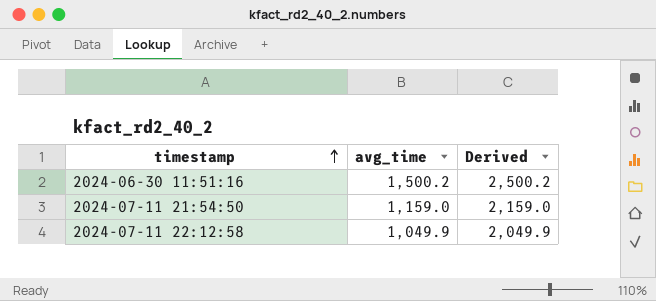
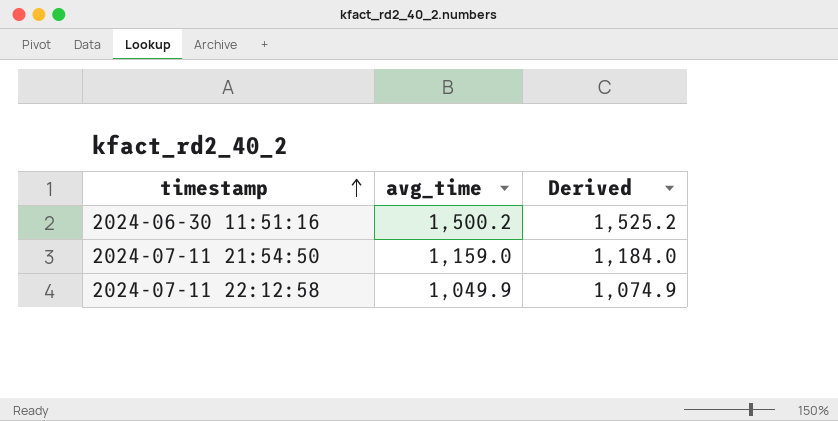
column Derived | formula: [avg_time] + 1000 -> [avg_time] + 25

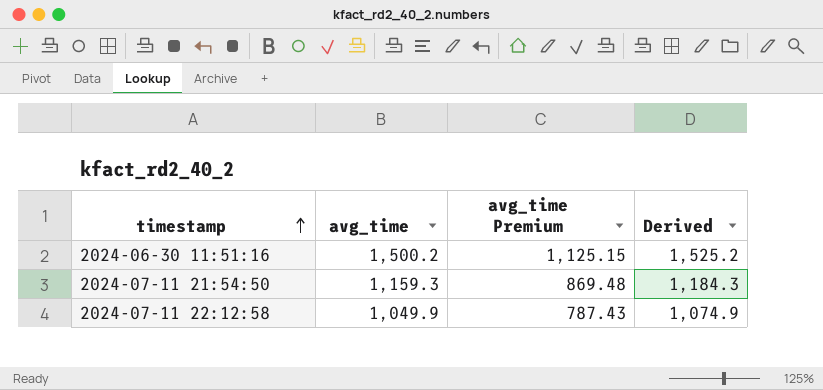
column avg_time Premium | formula: none -> [avg_time] * 0.75
2024-07-11 21:54:50 | avg_time: 1,159.0 -> 1,159.3
2024-07-11 21:54:50 | Derived: 1,184.0 -> 1,184.3

